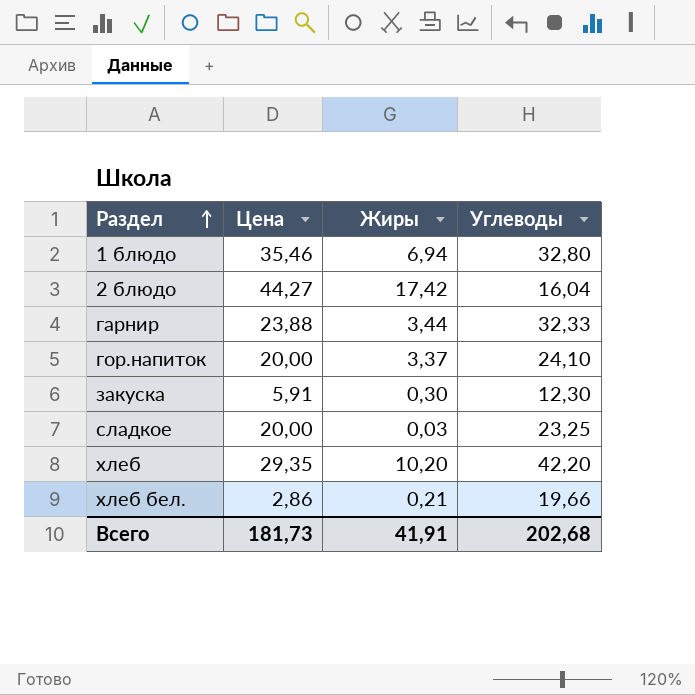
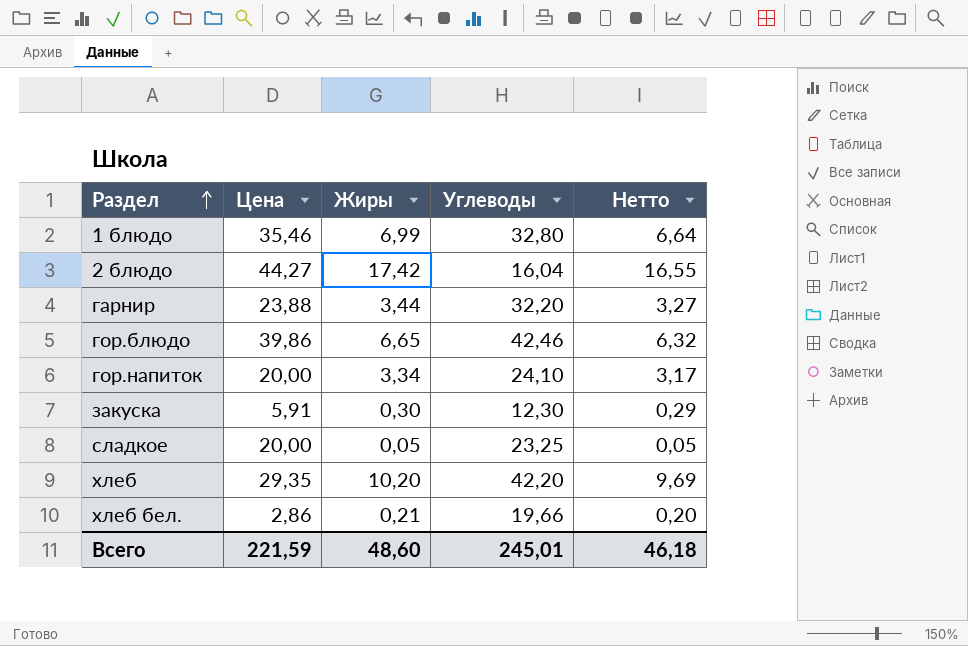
column Нетто | formula: none -> [Жиры] * 0,95
1 блюдо | Жиры: 6,94 -> 6,99
гарнир | Углеводы: 32,33 -> 32,20
row гор.блюдо: none -> 39,86 | 6,65 | 42,46 | 6,32
гор.напиток | Жиры: 3,37 -> 3,34
сладкое | Жиры: 0,03 -> 0,05
Всего | Цена: 181,73 -> 221,59
Всего | Жиры: 41,91 -> 48,60
Всего | Углеводы: 202,68 -> 245,01

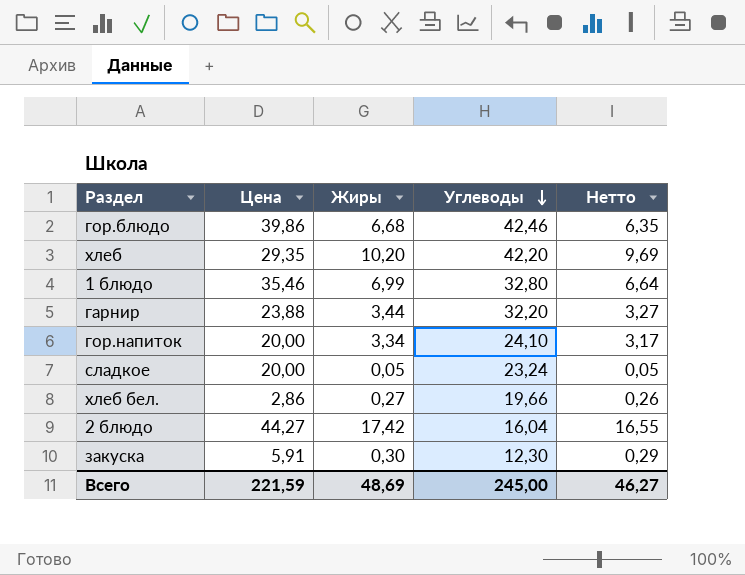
row order: Раздел ascending -> Углеводы descending
гор.блюдо | Жиры: 6,65 -> 6,68
гор.блюдо | Нетто: 6,32 -> 6,35
сладкое | Углеводы: 23,25 -> 23,24
хлеб бел. | Жиры: 0,21 -> 0,27
хлеб бел. | Нетто: 0,20 -> 0,26
Всего | Жиры: 48,60 -> 48,69
Всего | Углеводы: 245,01 -> 245,00
Всего | Нетто: 46,18 -> 46,27

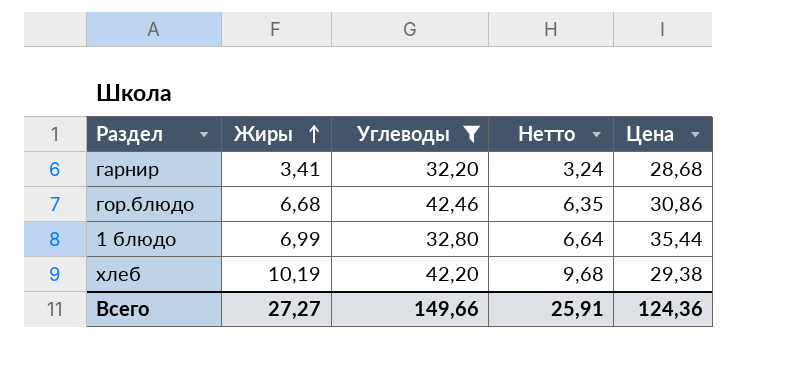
filter: none -> Углеводы >= 32,20
row order: Углеводы descending -> Жиры ascending
column Цена | position: 2 -> 5
гарнир | Жиры: 3,44 -> 3,41
гарнир | Нетто: 3,27 -> 3,24
гарнир | Цена: 23,88 -> 28,68
гор.блюдо | Цена: 39,86 -> 30,86
1 блюдо | Цена: 35,46 -> 35,44
хлеб | Жиры: 10,20 -> 10,19
хлеб | Нетто: 9,69 -> 9,68
хлеб | Цена: 29,35 -> 29,38
Всего | Жиры: 48,69 -> 27,27
Всего | Углеводы: 245,00 -> 149,66
Всего | Нетто: 46,27 -> 25,91
Всего | Цена: 221,59 -> 124,36

